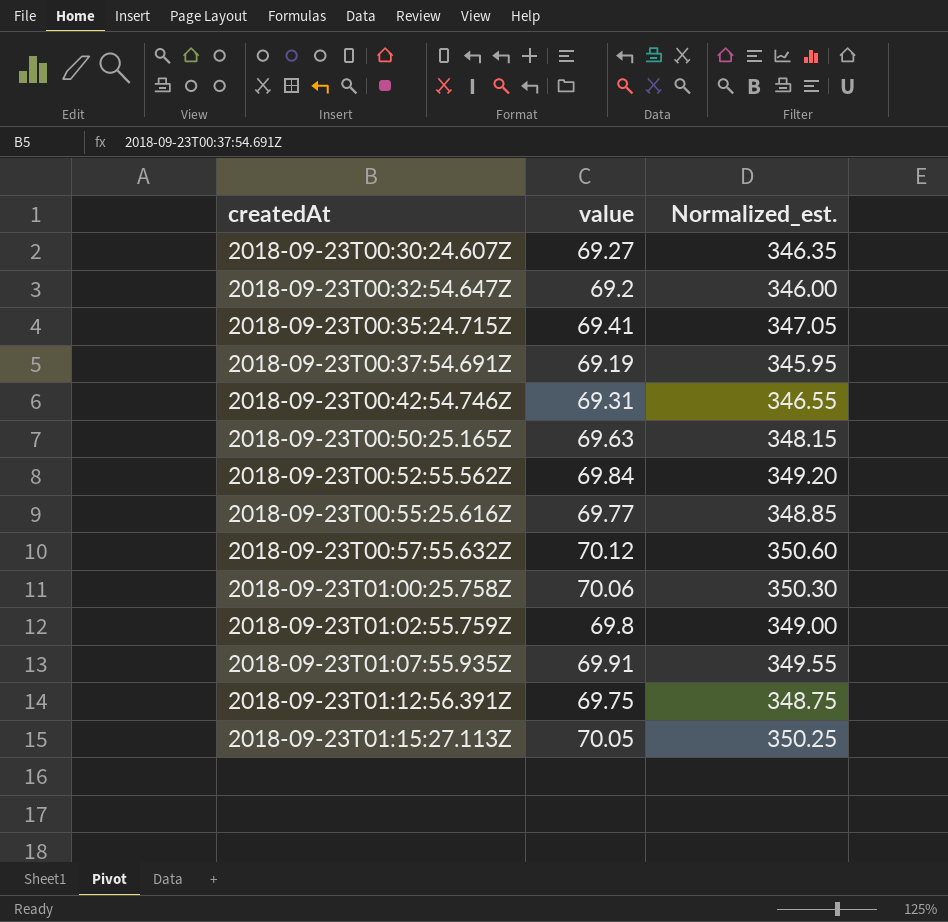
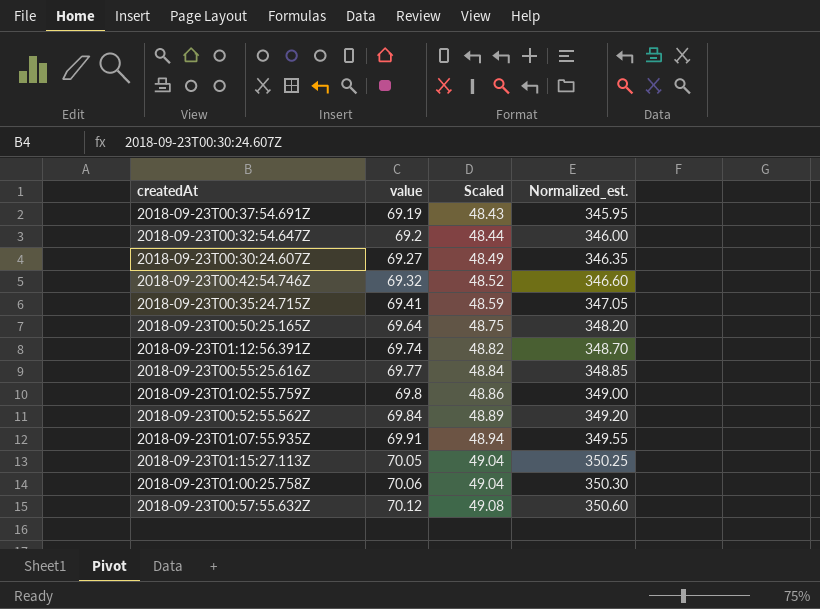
row order: createdAt ascending -> value ascending
column Scaled | formula: none -> [value] * 0.7
2018-09-23T00:42:54.746Z | value: 69.31 -> 69.32
2018-09-23T00:42:54.746Z | Normalized_est.: 346.55 -> 346.60
2018-09-23T00:50:25.165Z | value: 69.63 -> 69.64
2018-09-23T00:50:25.165Z | Normalized_est.: 348.15 -> 348.20
2018-09-23T01:12:56.391Z | value: 69.75 -> 69.74
2018-09-23T01:12:56.391Z | Normalized_est.: 348.75 -> 348.70

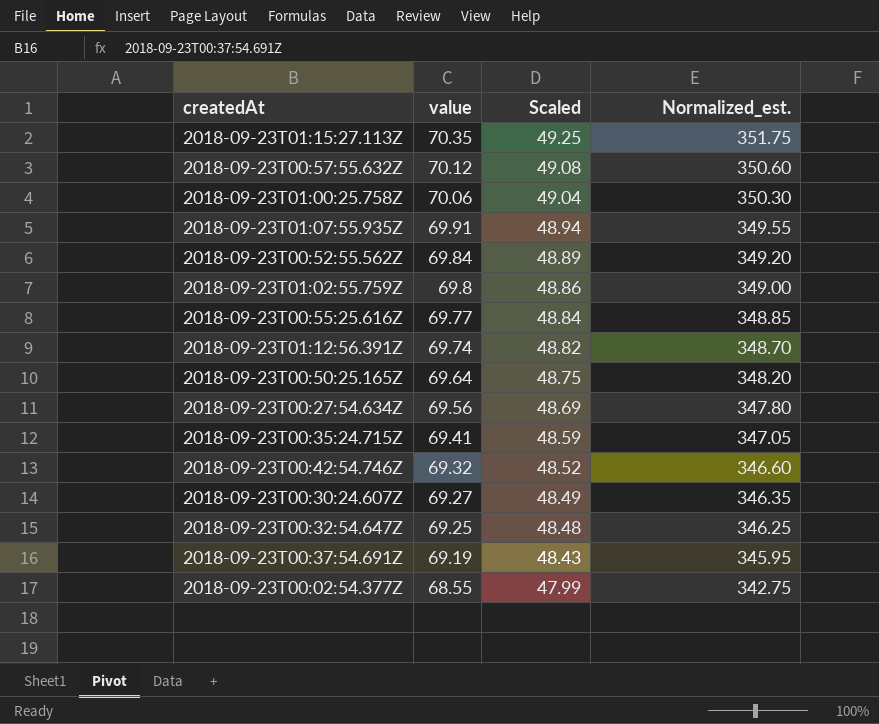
row order: value ascending -> value descending
2018-09-23T01:15:27.113Z | value: 70.05 -> 70.35
2018-09-23T01:15:27.113Z | Scaled: 49.04 -> 49.25
2018-09-23T01:15:27.113Z | Normalized_est.: 350.25 -> 351.75
row 2018-09-23T00:27:54.634Z: none -> 69.56 | 48.69 | 347.80
2018-09-23T00:32:54.647Z | value: 69.2 -> 69.25
2018-09-23T00:32:54.647Z | Scaled: 48.44 -> 48.48
2018-09-23T00:32:54.647Z | Normalized_est.: 346.00 -> 346.25
row 2018-09-23T00:02:54.377Z: none -> 68.55 | 47.99 | 342.75

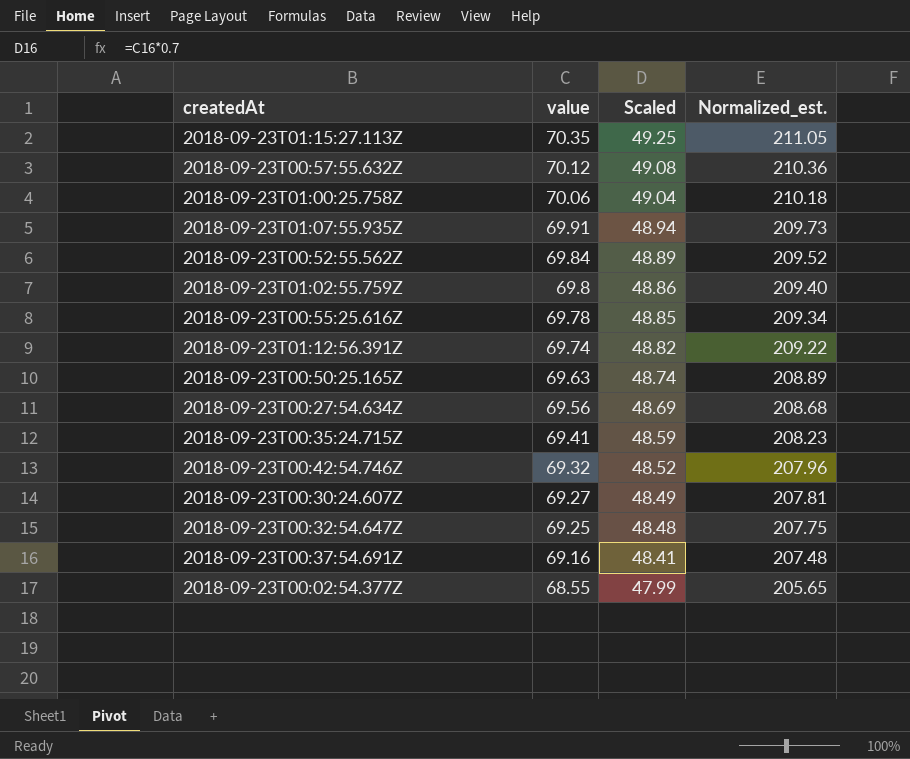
column Normalized_est. | formula: [value] * 5 -> [value] * 3
2018-09-23T00:55:25.616Z | value: 69.77 -> 69.78
2018-09-23T00:55:25.616Z | Scaled: 48.84 -> 48.85
2018-09-23T00:50:25.165Z | value: 69.64 -> 69.63
2018-09-23T00:50:25.165Z | Scaled: 48.75 -> 48.74
2018-09-23T00:37:54.691Z | value: 69.19 -> 69.16
2018-09-23T00:37:54.691Z | Scaled: 48.43 -> 48.41

